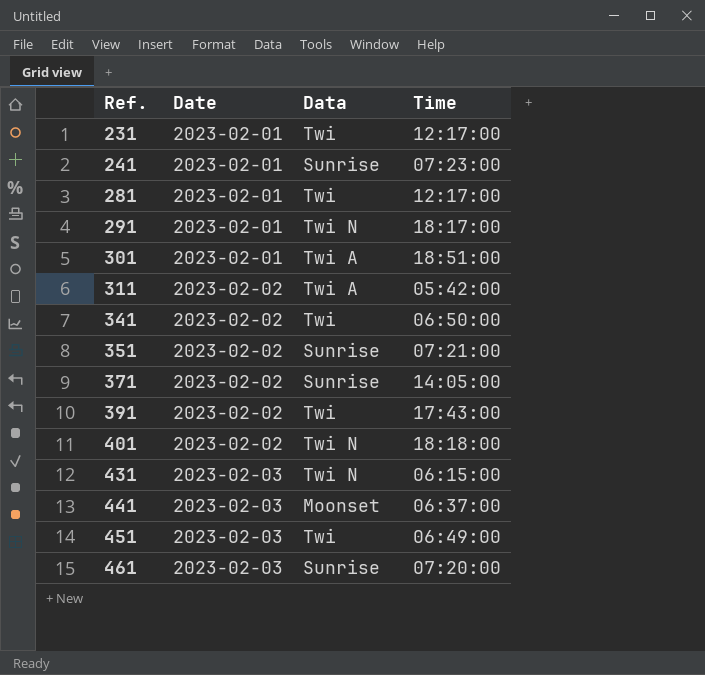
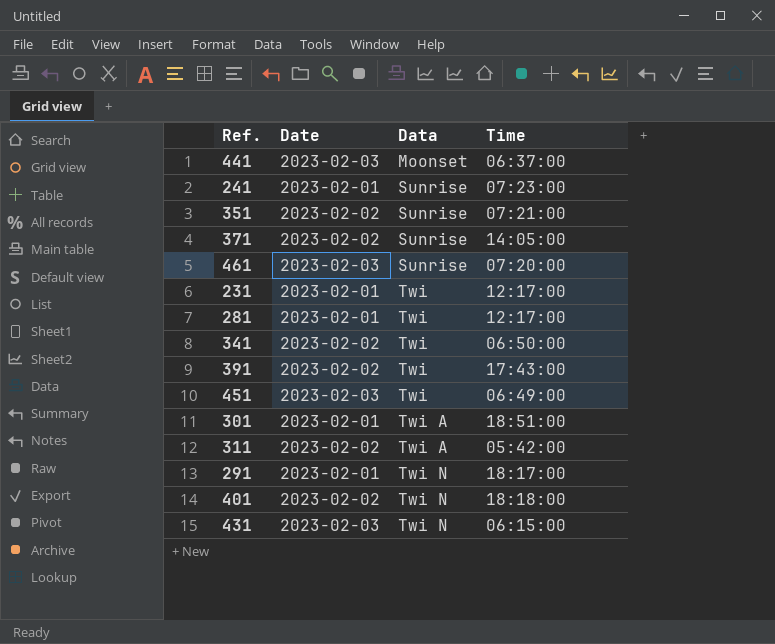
row order: Ref. ascending -> Data ascending

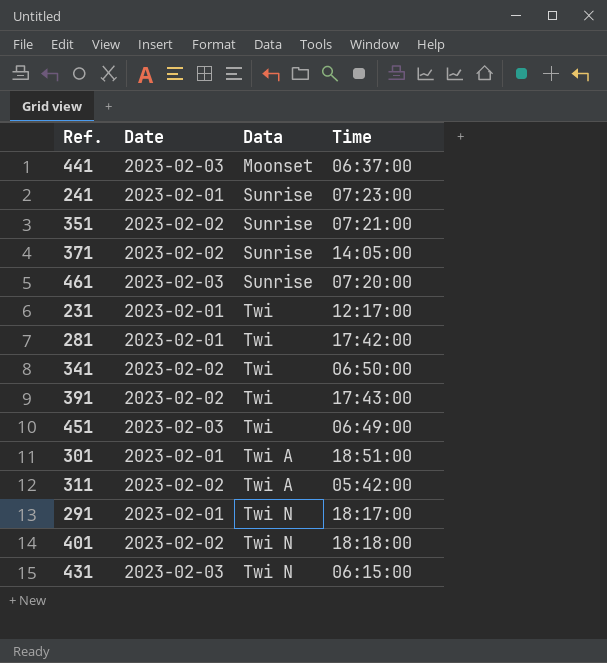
281 | Time: 12:17:00 -> 17:42:00

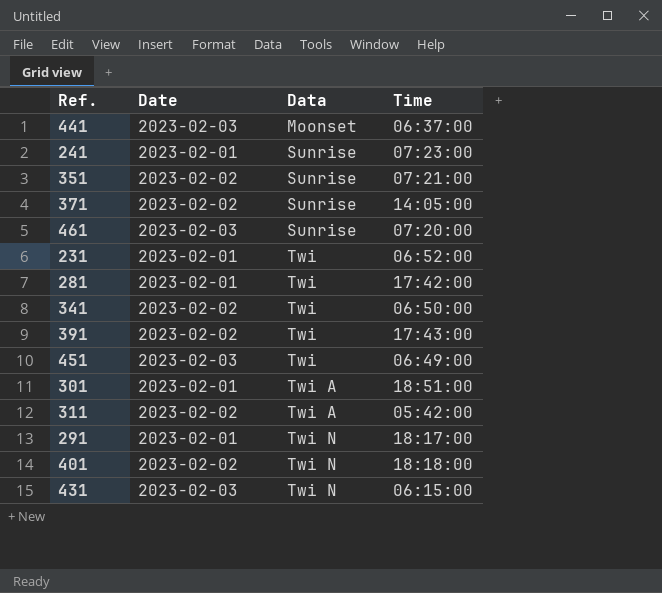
231 | Time: 12:17:00 -> 06:52:00

